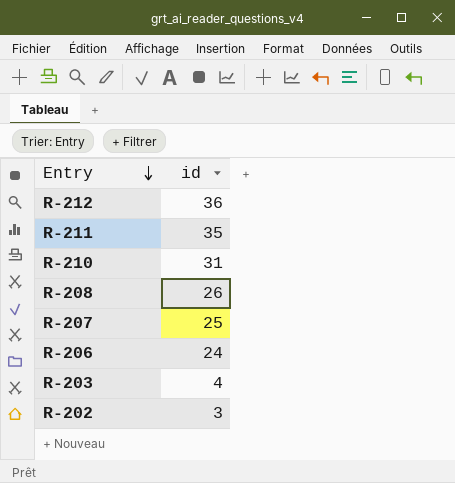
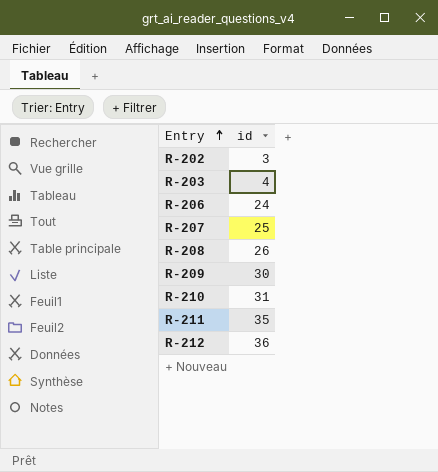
row order: Entry descending -> Entry ascending
row R-209: none -> 30

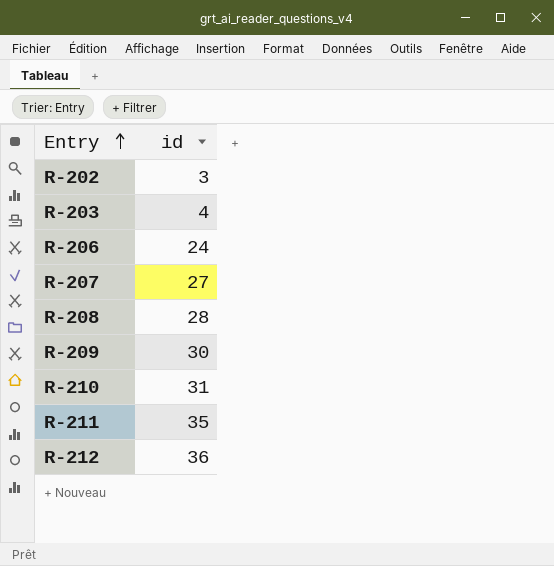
R-207 | id: 25 -> 27
R-208 | id: 26 -> 28

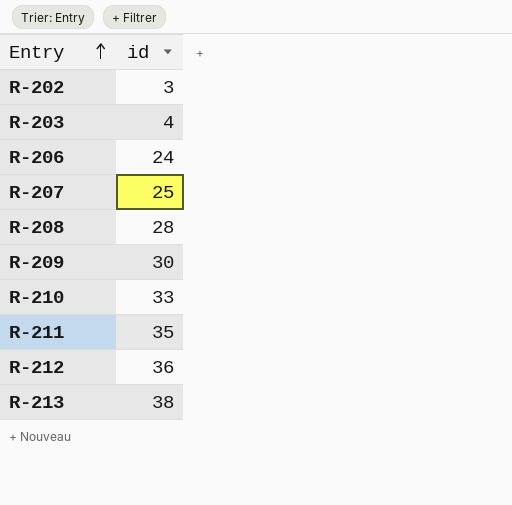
R-207 | id: 27 -> 25
R-210 | id: 31 -> 33
row R-213: none -> 38

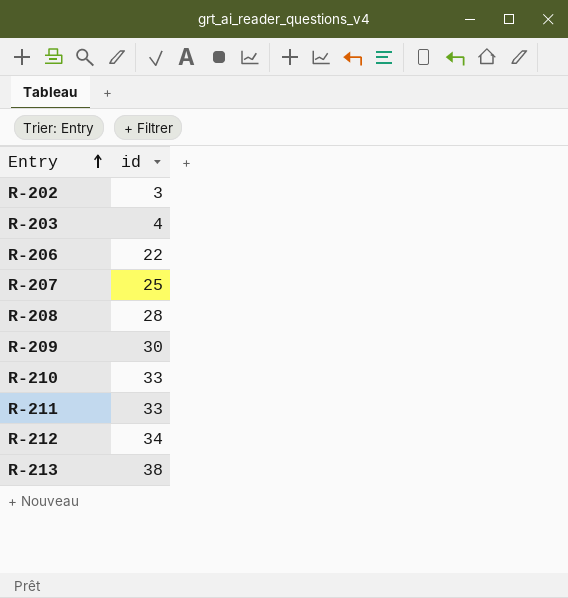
R-206 | id: 24 -> 22
R-211 | id: 35 -> 33
R-212 | id: 36 -> 34

